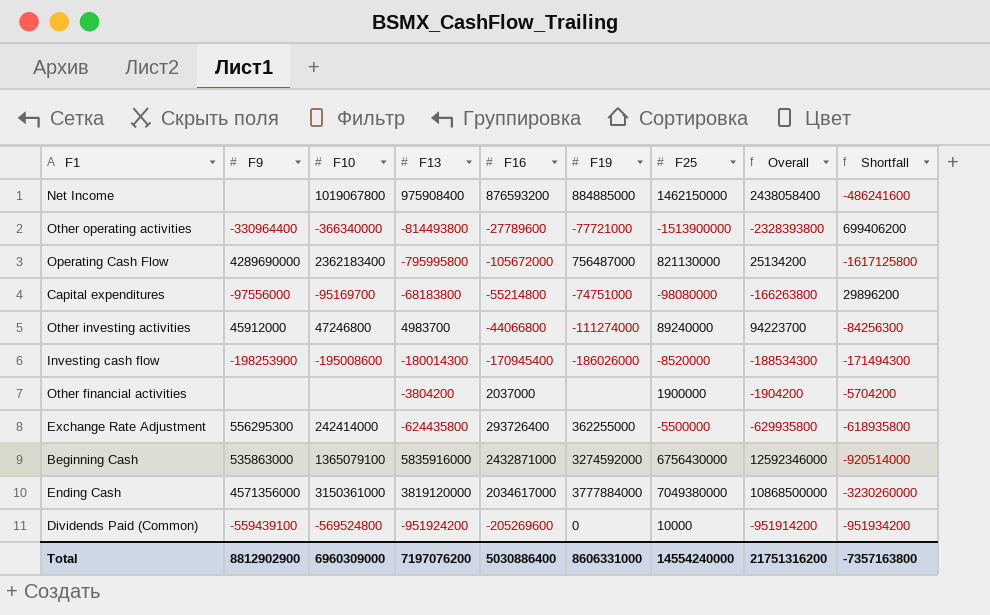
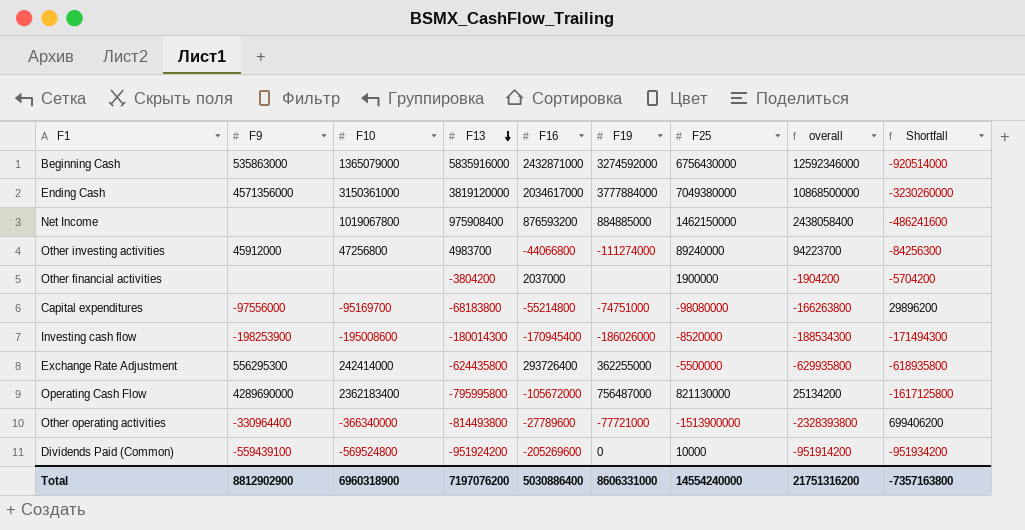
row order: none -> F13 descending
column name: Overall -> overall
Beginning Cash | F10: 1365079100 -> 1365079000
Other investing activities | F10: 47246800 -> 47256800
Total | F10: 6960309000 -> 6960318900

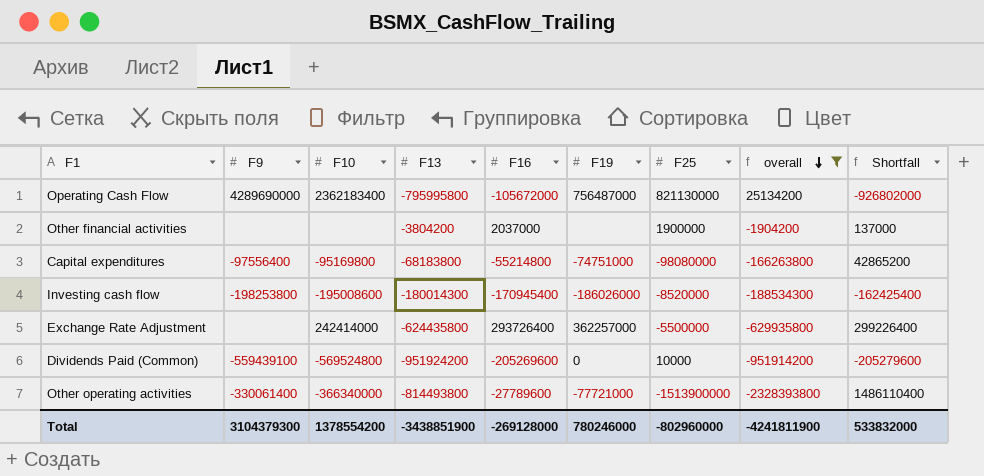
filter: none -> overall <= 25134200
row order: F13 descending -> overall descending
column Shortfall | formula: [F13] - [F25] -> [F16] - [F25]
Capital expenditures | F9: -97556000 -> -97556400
Capital expenditures | F10: -95169700 -> -95169800
Investing cash flow | F9: -198253900 -> -198253800
Exchange Rate Adjustment | F9: 556295300 -> none
Exchange Rate Adjustment | F19: 362255000 -> 362257000
Other operating activities | F9: -330964400 -> -330061400
Total | F9: 8812902900 -> 3104379300
Total | F10: 6960318900 -> 1378554200
Total | F13: 7197076200 -> -3438851900
Total | F16: 5030886400 -> -269128000
Total | F19: 8606331000 -> 780246000
Total | F25: 14554240000 -> -802960000
Total | overall: 21751316200 -> -4241811900
Total | Shortfall: -7357163800 -> 533832000

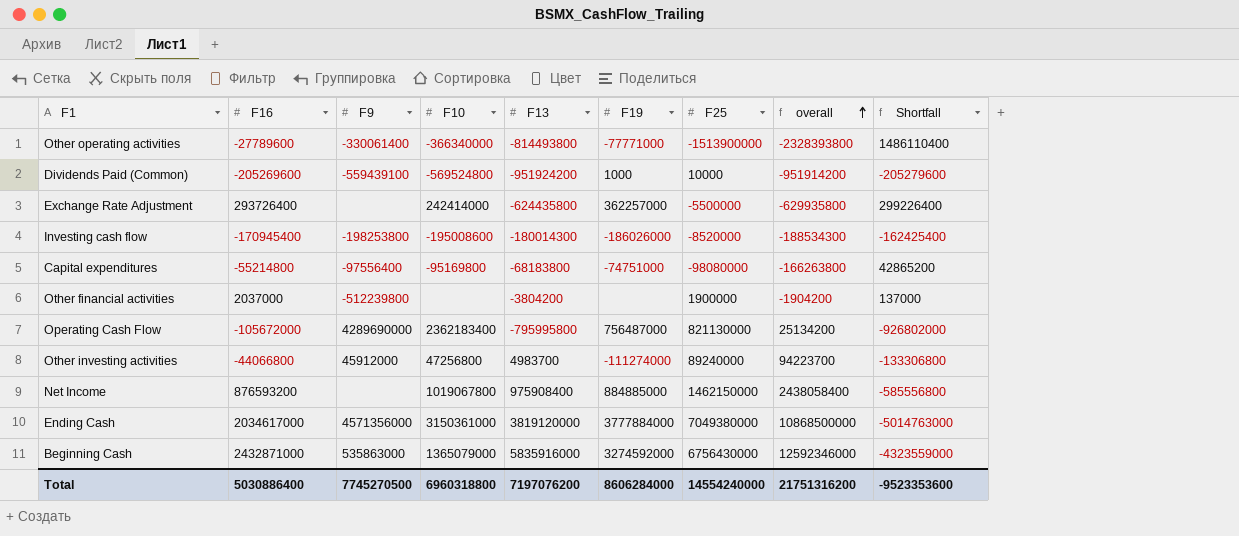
filter: overall <= 25134200 -> none
row order: overall descending -> overall ascending
column F16 | position: 5 -> 2
Other operating activities | F19: -77721000 -> -77771000
Dividends Paid (Common) | F19: 0 -> 1000
Other financial activities | F9: none -> -512239800
Total | F16: -269128000 -> 5030886400
Total | F9: 3104379300 -> 7745270500
Total | F10: 1378554200 -> 6960318800
Total | F13: -3438851900 -> 7197076200
Total | F19: 780246000 -> 8606284000
Total | F25: -802960000 -> 14554240000
Total | overall: -4241811900 -> 21751316200
Total | Shortfall: 533832000 -> -9523353600

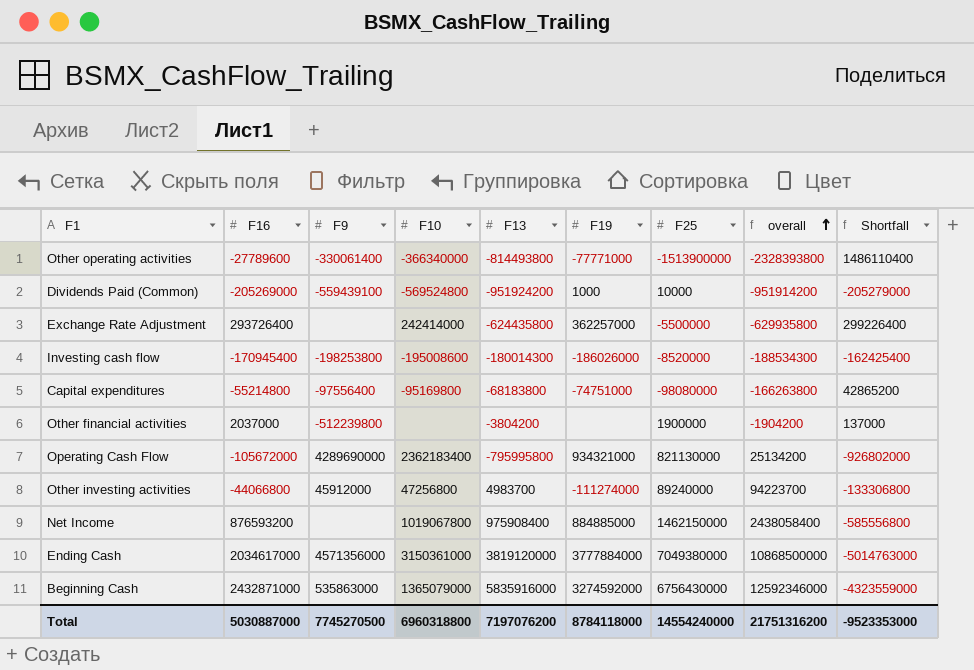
Dividends Paid (Common) | F16: -205269600 -> -205269000
Dividends Paid (Common) | Shortfall: -205279600 -> -205279000
Operating Cash Flow | F19: 756487000 -> 934321000
Total | F16: 5030886400 -> 5030887000
Total | F19: 8606284000 -> 8784118000
Total | Shortfall: -9523353600 -> -9523353000

